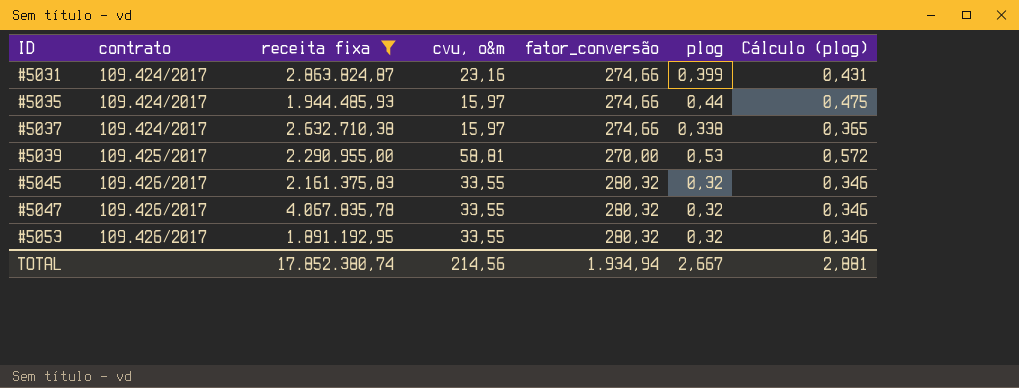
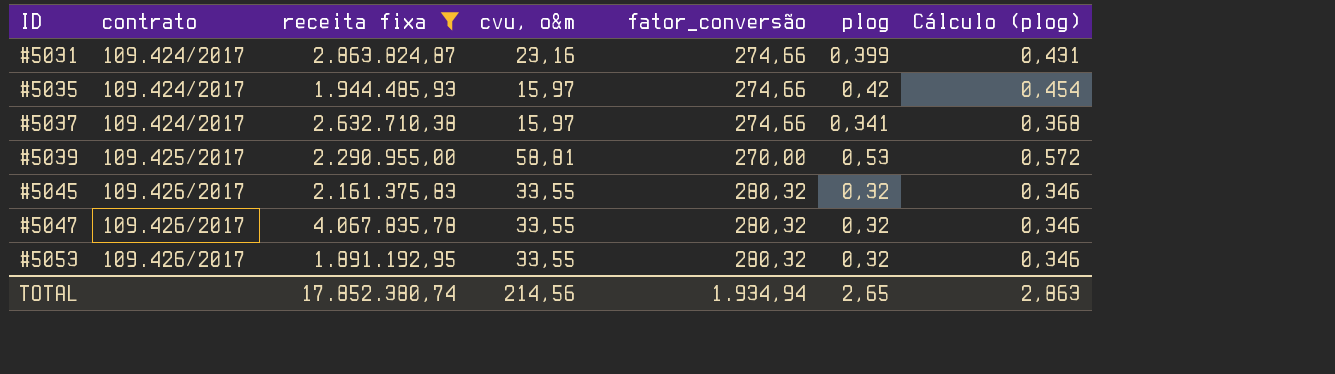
#5035 | plog: 0,44 -> 0,42
#5035 | Cálculo (plog): 0,475 -> 0,454
#5037 | plog: 0,338 -> 0,341
#5037 | Cálculo (plog): 0,365 -> 0,368
TOTAL | plog: 2,667 -> 2,65
TOTAL | Cálculo (plog): 2,881 -> 2,863

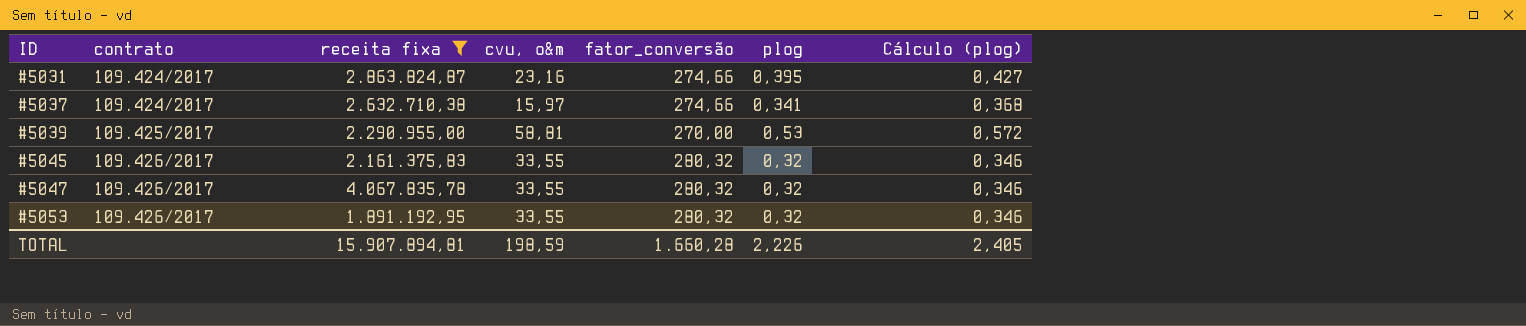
row #5035: 109.424/2017 | 1.944.485,93 | 15,97 | 274,66 | 0,42 | 0,454 -> none
#5031 | plog: 0,399 -> 0,395
#5031 | Cálculo (plog): 0,431 -> 0,427
TOTAL | receita fixa: 17.852.380,74 -> 15.907.894,81
TOTAL | cvu, o&m: 214,56 -> 198,59
TOTAL | fator_conversão: 1.934,94 -> 1.660,28
TOTAL | plog: 2,65 -> 2,226
TOTAL | Cálculo (plog): 2,863 -> 2,405

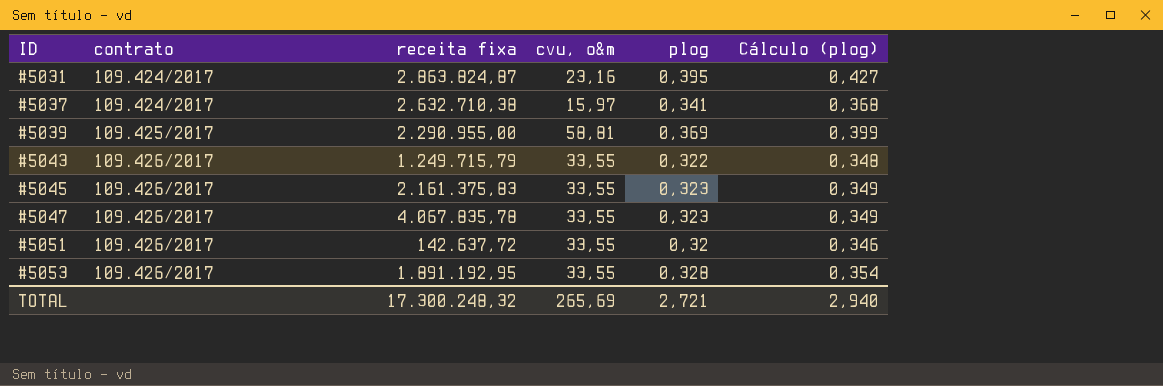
filter: receita fixa >= 1.891.192,95 -> none
column fator_conversão | position: 5 -> none
#5039 | plog: 0,53 -> 0,369
#5039 | Cálculo (plog): 0,572 -> 0,399
#5045 | plog: 0,32 -> 0,323
#5045 | Cálculo (plog): 0,346 -> 0,349
#5047 | plog: 0,32 -> 0,323
#5047 | Cálculo (plog): 0,346 -> 0,349
#5053 | plog: 0,32 -> 0,328
#5053 | Cálculo (plog): 0,346 -> 0,354
TOTAL | receita fixa: 15.907.894,81 -> 17.300.248,32
TOTAL | cvu, o&m: 198,59 -> 265,69
TOTAL | plog: 2,226 -> 2,721
TOTAL | Cálculo (plog): 2,405 -> 2,940

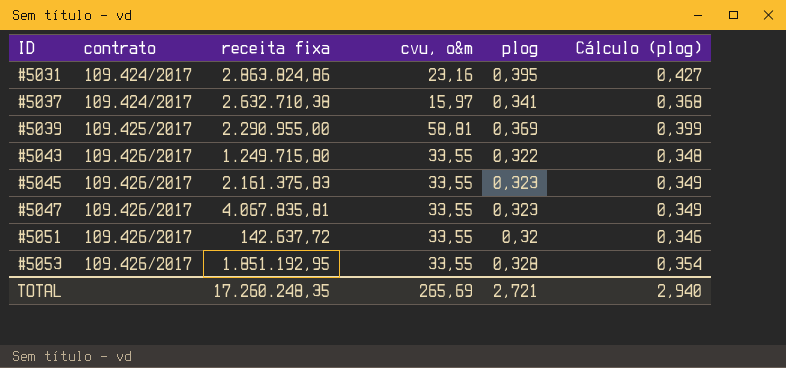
#5031 | receita fixa: 2.863.824,87 -> 2.863.824,86
#5043 | receita fixa: 1.249.715,79 -> 1.249.715,80
#5047 | receita fixa: 4.067.835,78 -> 4.067.835,81
#5053 | receita fixa: 1.891.192,95 -> 1.851.192,95
TOTAL | receita fixa: 17.300.248,32 -> 17.260.248,35

